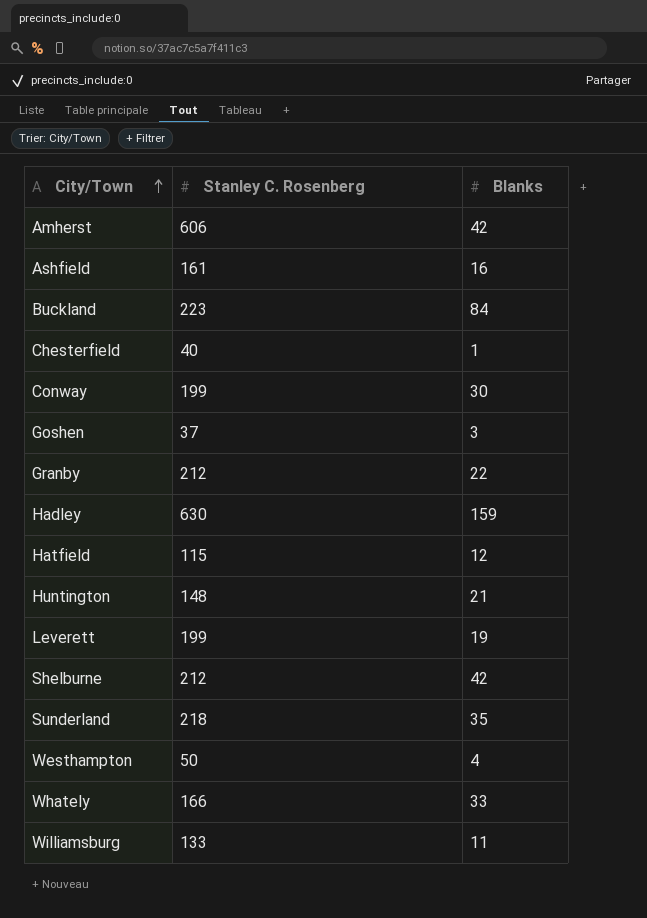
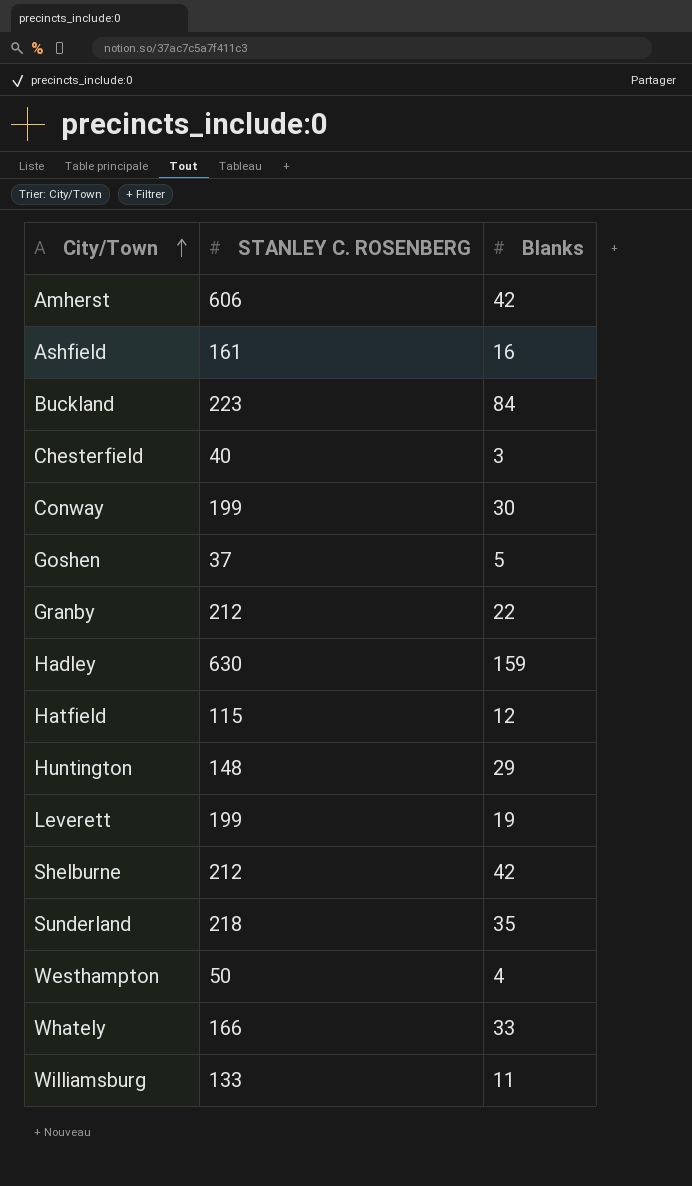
column name: Stanley C. Rosenberg -> STANLEY C. ROSENBERG
Chesterfield | Blanks: 1 -> 3
Goshen | Blanks: 3 -> 5
Huntington | Blanks: 21 -> 29

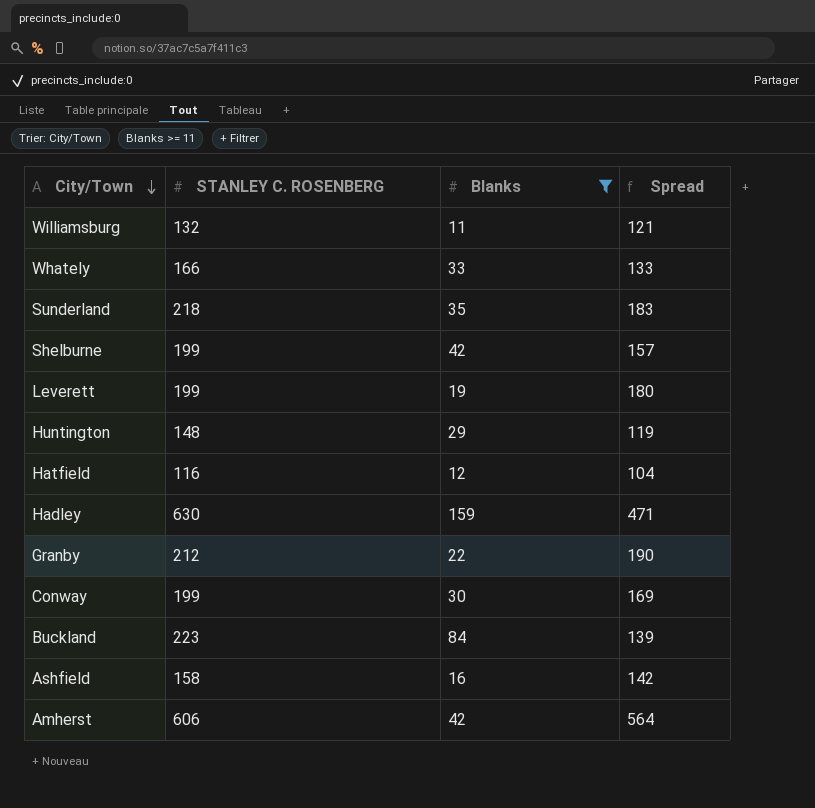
filter: none -> Blanks >= 11
row order: City/Town ascending -> City/Town descending
column Spread | formula: none -> [STANLEY C. ROSENBERG] - [Blanks]
Williamsburg | STANLEY C. ROSENBERG: 133 -> 132
Shelburne | STANLEY C. ROSENBERG: 212 -> 199
Hatfield | STANLEY C. ROSENBERG: 115 -> 116
Ashfield | STANLEY C. ROSENBERG: 161 -> 158

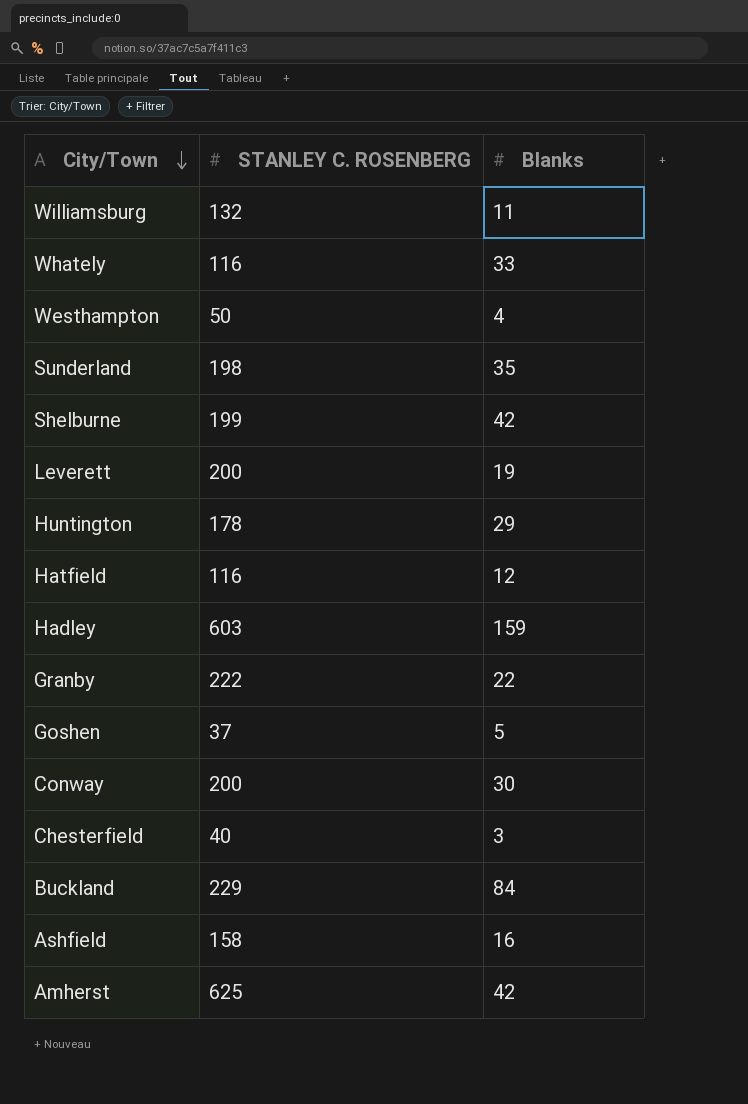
filter: Blanks >= 11 -> none
column Spread | formula: [STANLEY C. ROSENBERG] - [Blanks] -> none
Whately | STANLEY C. ROSENBERG: 166 -> 116
Sunderland | STANLEY C. ROSENBERG: 218 -> 198
Leverett | STANLEY C. ROSENBERG: 199 -> 200
Huntington | STANLEY C. ROSENBERG: 148 -> 178
Hadley | STANLEY C. ROSENBERG: 630 -> 603
Granby | STANLEY C. ROSENBERG: 212 -> 222
Conway | STANLEY C. ROSENBERG: 199 -> 200
Buckland | STANLEY C. ROSENBERG: 223 -> 229
Amherst | STANLEY C. ROSENBERG: 606 -> 625

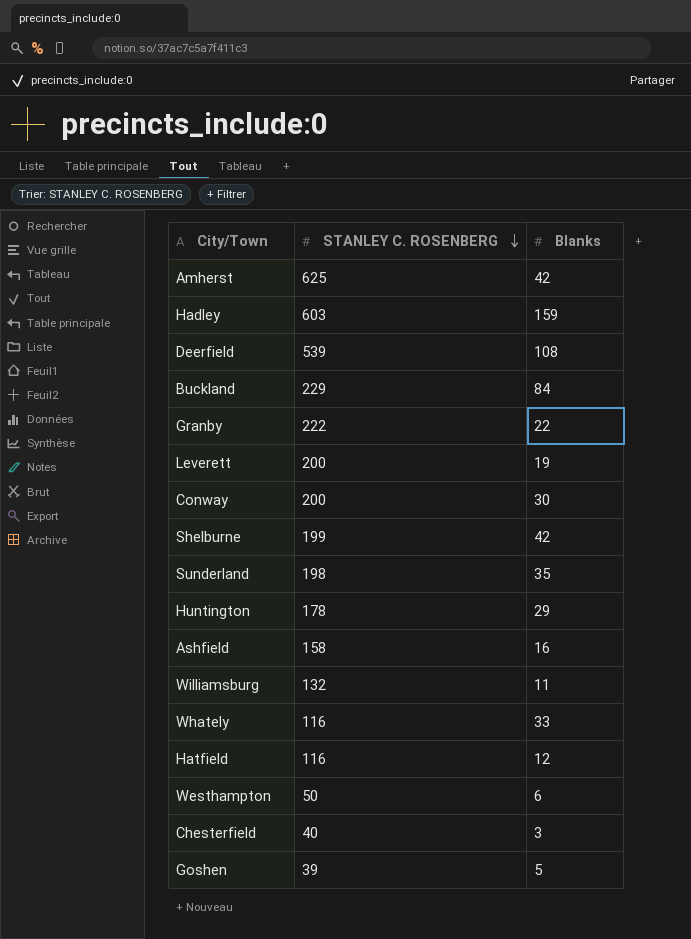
row order: City/Town descending -> STANLEY C. ROSENBERG descending
row Deerfield: none -> 539 | 108
Westhampton | Blanks: 4 -> 6
Goshen | STANLEY C. ROSENBERG: 37 -> 39

